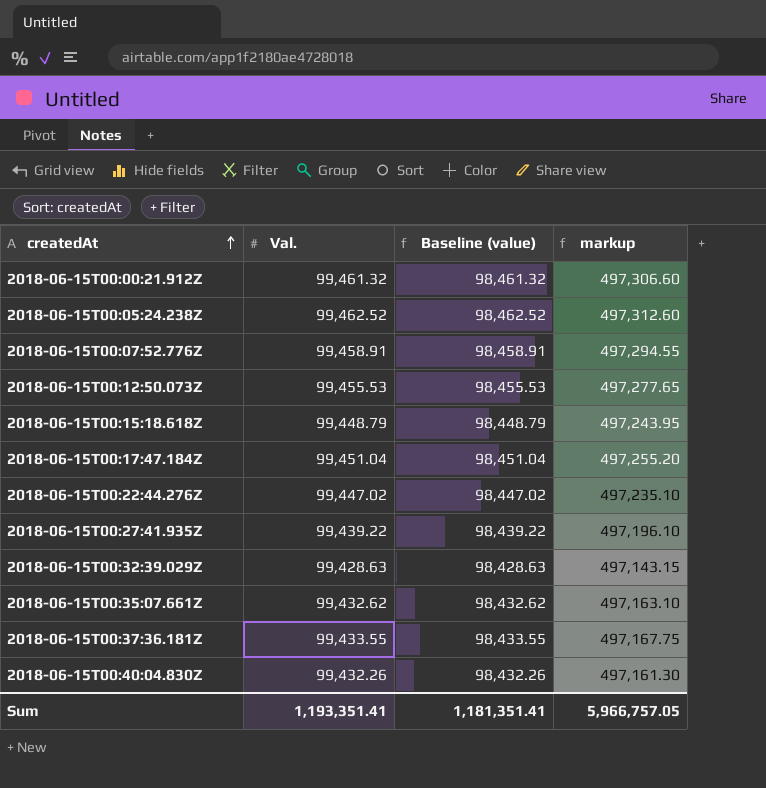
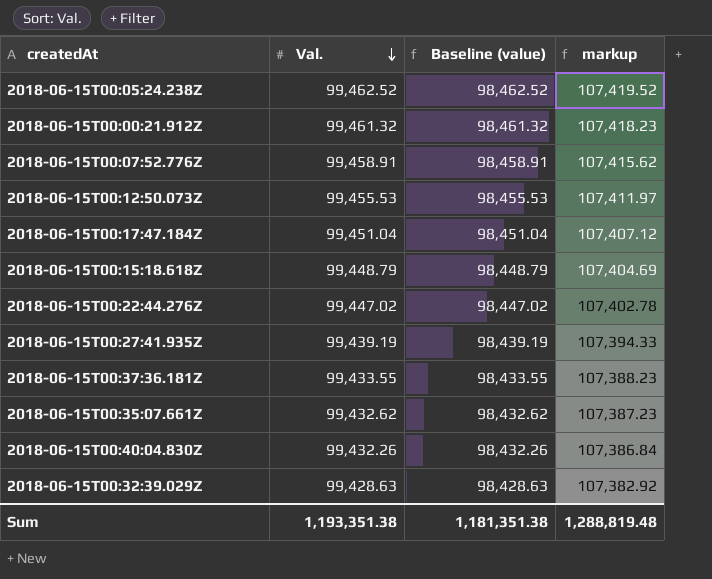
row order: createdAt ascending -> Val. descending
column markup | formula: [Val.] * 5 -> [Val.] * 1.08
2018-06-15T00:27:41.935Z | Val.: 99,439.22 -> 99,439.19
2018-06-15T00:27:41.935Z | Baseline (value): 98,439.22 -> 98,439.19
Sum | Val.: 1,193,351.41 -> 1,193,351.38
Sum | Baseline (value): 1,181,351.41 -> 1,181,351.38
Sum | markup: 5,966,757.05 -> 1,288,819.48

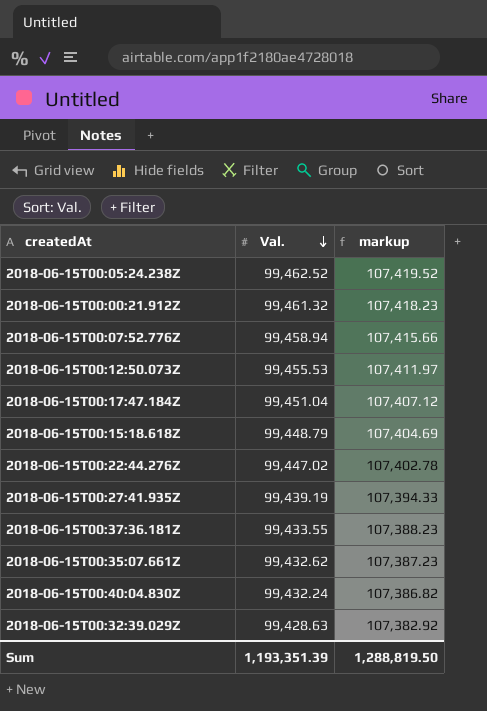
column Baseline (value) | formula: [Val.] - 1000 -> none
2018-06-15T00:07:52.776Z | Val.: 99,458.91 -> 99,458.94
2018-06-15T00:07:52.776Z | markup: 107,415.62 -> 107,415.66
2018-06-15T00:40:04.830Z | Val.: 99,432.26 -> 99,432.24
2018-06-15T00:40:04.830Z | markup: 107,386.84 -> 107,386.82
Sum | Val.: 1,193,351.38 -> 1,193,351.39
Sum | markup: 1,288,819.48 -> 1,288,819.50

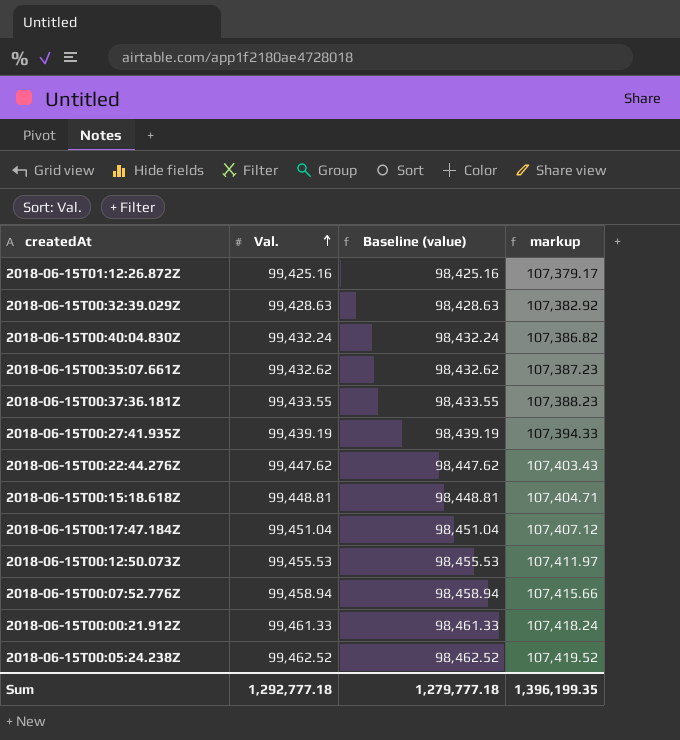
row order: Val. descending -> Val. ascending
column Baseline (value) | formula: none -> [Val.] - 1000
row 2018-06-15T01:12:26.872Z: none -> 99,425.16 | 98,425.16 | 107,379.17
2018-06-15T00:22:44.276Z | Val.: 99,447.02 -> 99,447.62
2018-06-15T00:22:44.276Z | markup: 107,402.78 -> 107,403.43
2018-06-15T00:15:18.618Z | Val.: 99,448.79 -> 99,448.81
2018-06-15T00:15:18.618Z | markup: 107,404.69 -> 107,404.71
2018-06-15T00:00:21.912Z | Val.: 99,461.32 -> 99,461.33
2018-06-15T00:00:21.912Z | markup: 107,418.23 -> 107,418.24
Sum | Val.: 1,193,351.39 -> 1,292,777.18
Sum | markup: 1,288,819.50 -> 1,396,199.35

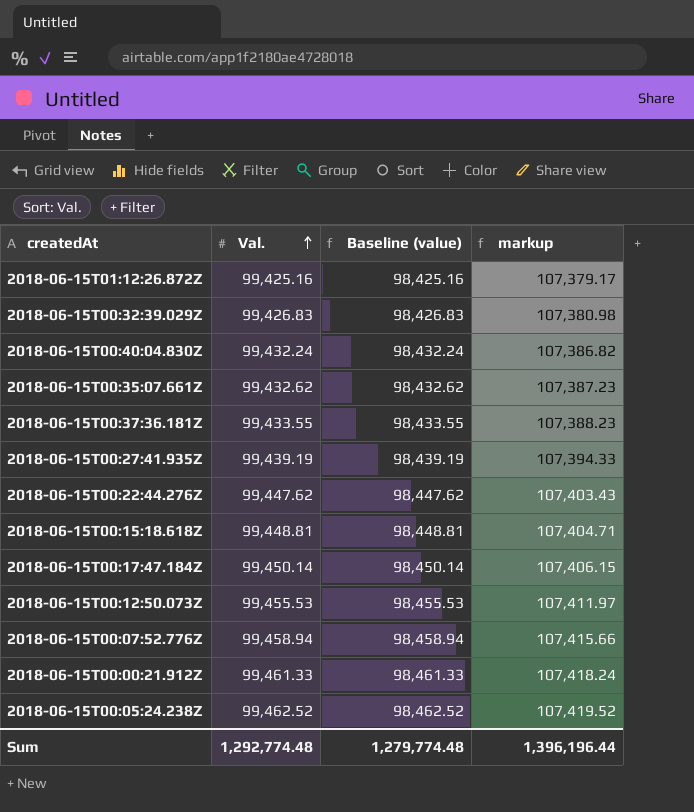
2018-06-15T00:32:39.029Z | Val.: 99,428.63 -> 99,426.83
2018-06-15T00:32:39.029Z | Baseline (value): 98,428.63 -> 98,426.83
2018-06-15T00:32:39.029Z | markup: 107,382.92 -> 107,380.98
2018-06-15T00:17:47.184Z | Val.: 99,451.04 -> 99,450.14
2018-06-15T00:17:47.184Z | Baseline (value): 98,451.04 -> 98,450.14
2018-06-15T00:17:47.184Z | markup: 107,407.12 -> 107,406.15
Sum | Val.: 1,292,777.18 -> 1,292,774.48
Sum | Baseline (value): 1,279,777.18 -> 1,279,774.48
Sum | markup: 1,396,199.35 -> 1,396,196.44

